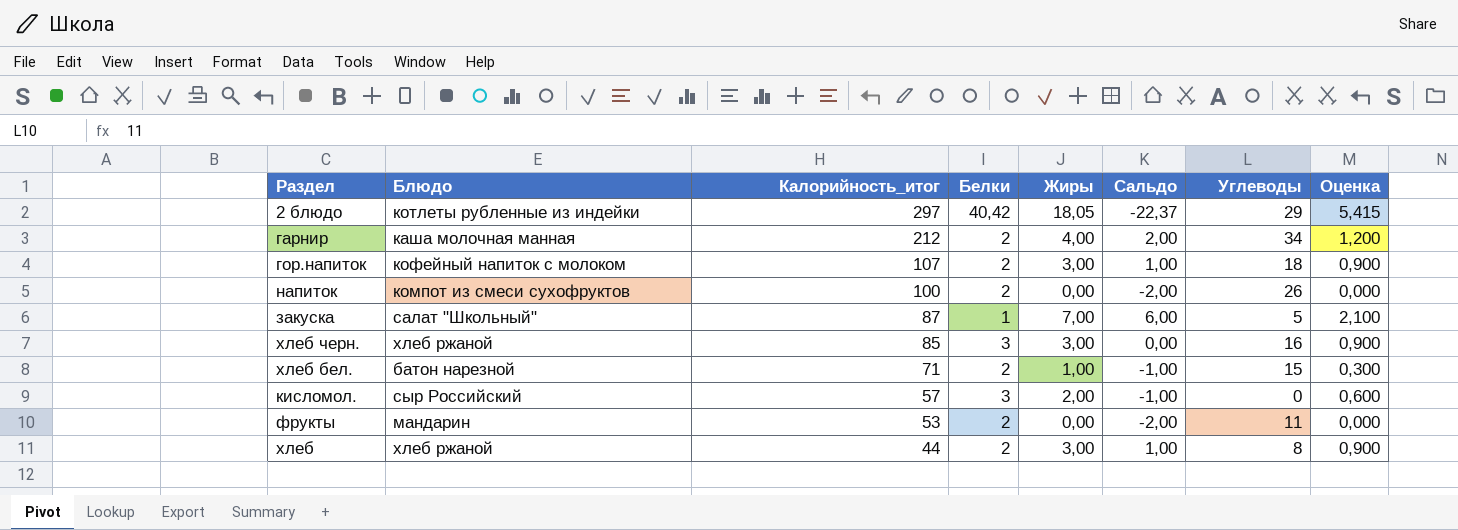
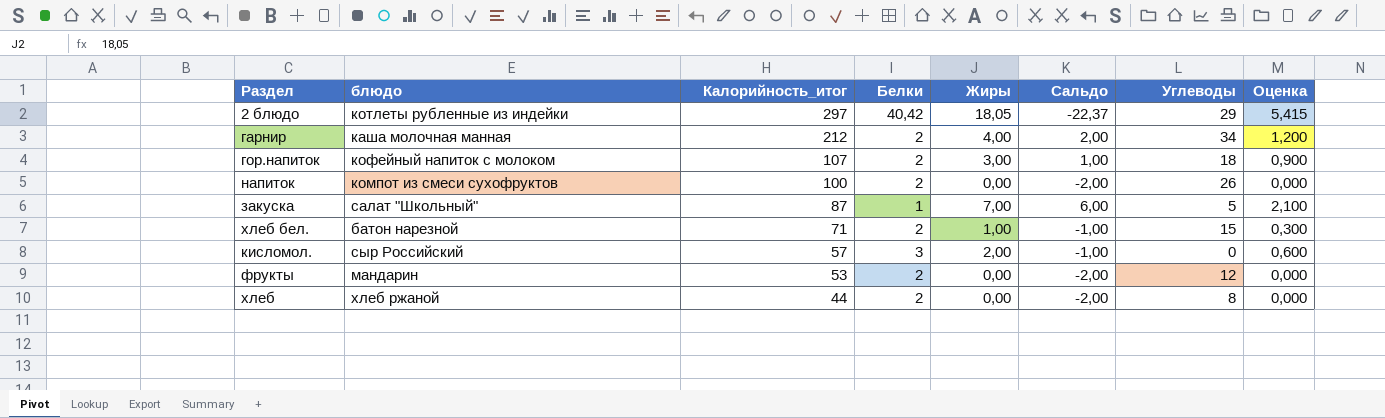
column name: Блюдо -> блюдо
row хлеб черн.: хлеб ржаной | 85 | 3 | 3,00 | 0,00 | 16 | 0,900 -> none
фрукты | Углеводы: 11 -> 12
хлеб | Жиры: 3,00 -> 0,00
хлеб | Сальдо: 1,00 -> -2,00
хлеб | Оценка: 0,900 -> 0,000

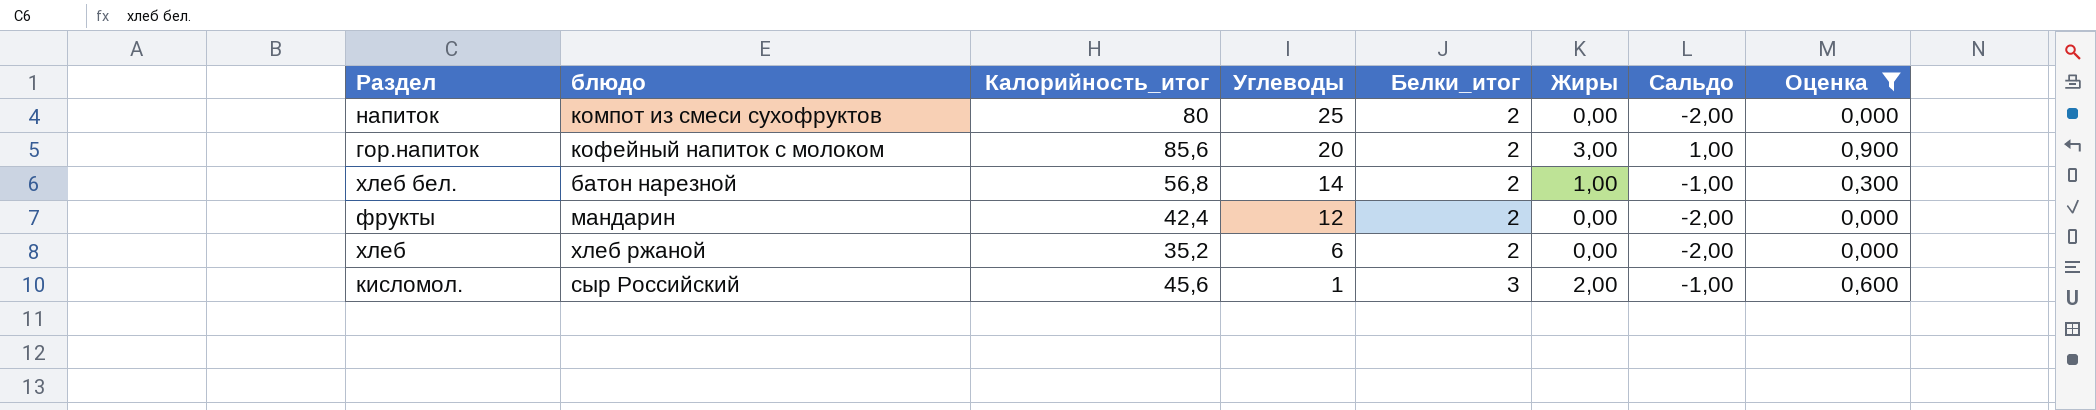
filter: none -> Оценка <= 0,900
row order: Калорийность_итог descending -> Углеводы descending
column Углеводы | position: 7 -> 4
column name: Белки -> Белки_итог
напиток | Калорийность_итог: 100 -> 80
напиток | Углеводы: 26 -> 25
гор.напиток | Калорийность_итог: 107 -> 85,6
гор.напиток | Углеводы: 18 -> 20
хлеб бел. | Калорийность_итог: 71 -> 56,8
хлеб бел. | Углеводы: 15 -> 14
фрукты | Калорийность_итог: 53 -> 42,4
хлеб | Калорийность_итог: 44 -> 35,2
хлеб | Углеводы: 8 -> 6
кисломол. | Калорийность_итог: 57 -> 45,6
кисломол. | Углеводы: 0 -> 1

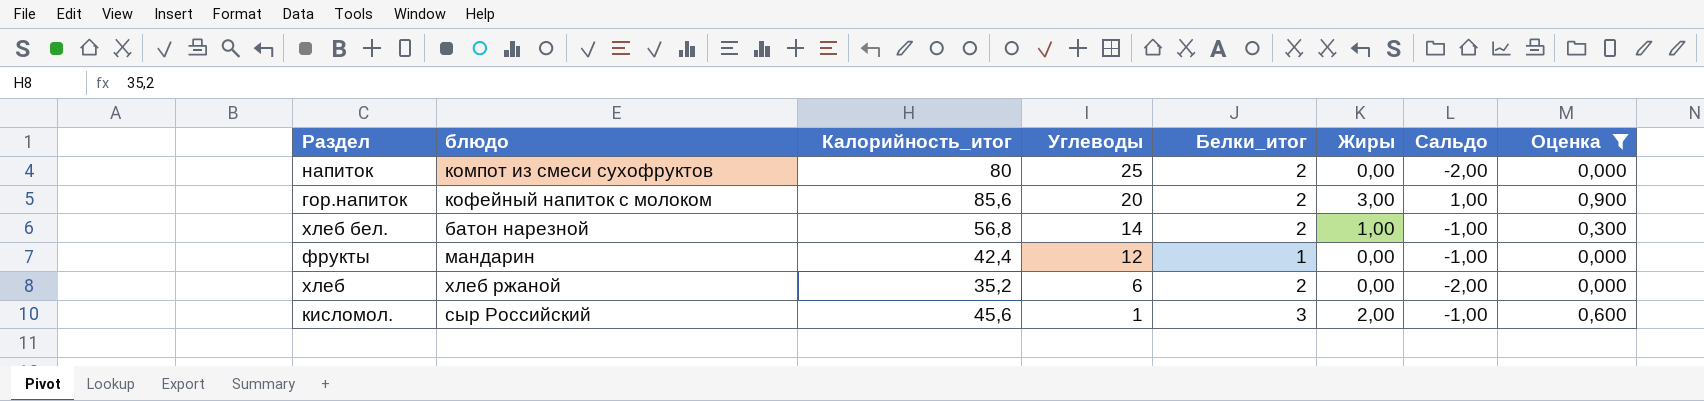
фрукты | Белки_итог: 2 -> 1
фрукты | Сальдо: -2,00 -> -1,00

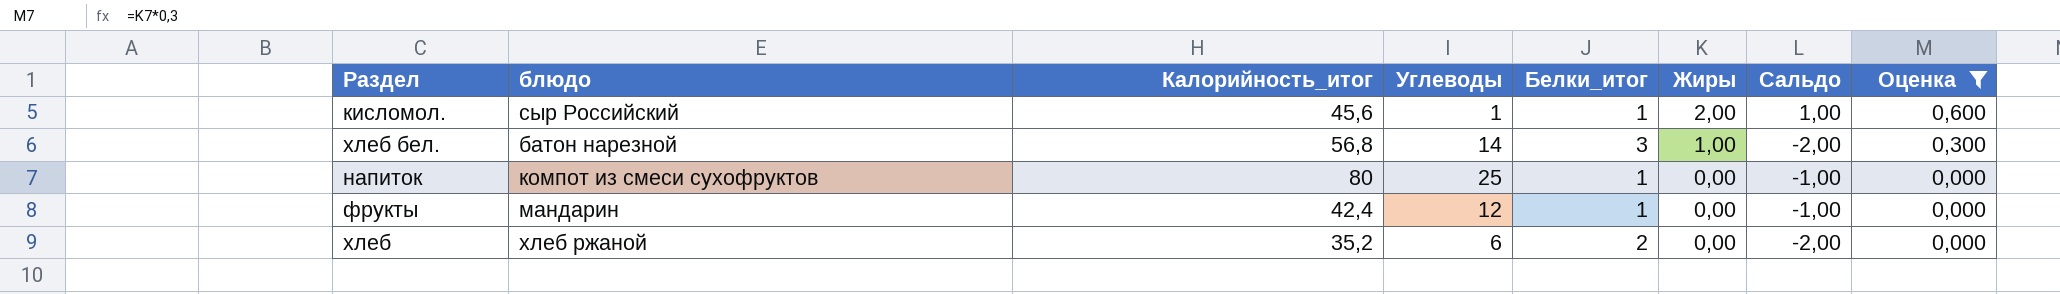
row order: Углеводы descending -> Жиры descending
row гор.напиток: кофейный напиток с молоком | 85,6 | 20 | 2 | 3,00 | 1,00 | 0,900 -> none
кисломол. | Белки_итог: 3 -> 1
кисломол. | Сальдо: -1,00 -> 1,00
хлеб бел. | Белки_итог: 2 -> 3
хлеб бел. | Сальдо: -1,00 -> -2,00
напиток | Белки_итог: 2 -> 1
напиток | Сальдо: -2,00 -> -1,00

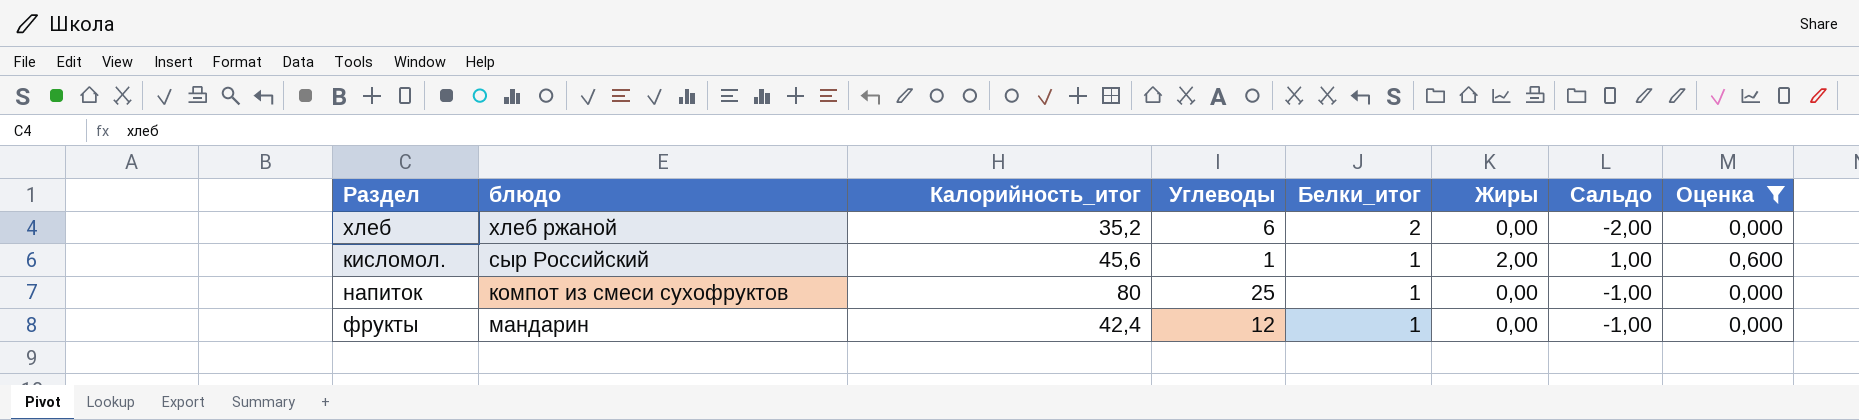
row order: Жиры descending -> Белки_итог descending
row хлеб бел.: батон нарезной | 56,8 | 14 | 3 | 1,00 | -2,00 | 0,300 -> none

